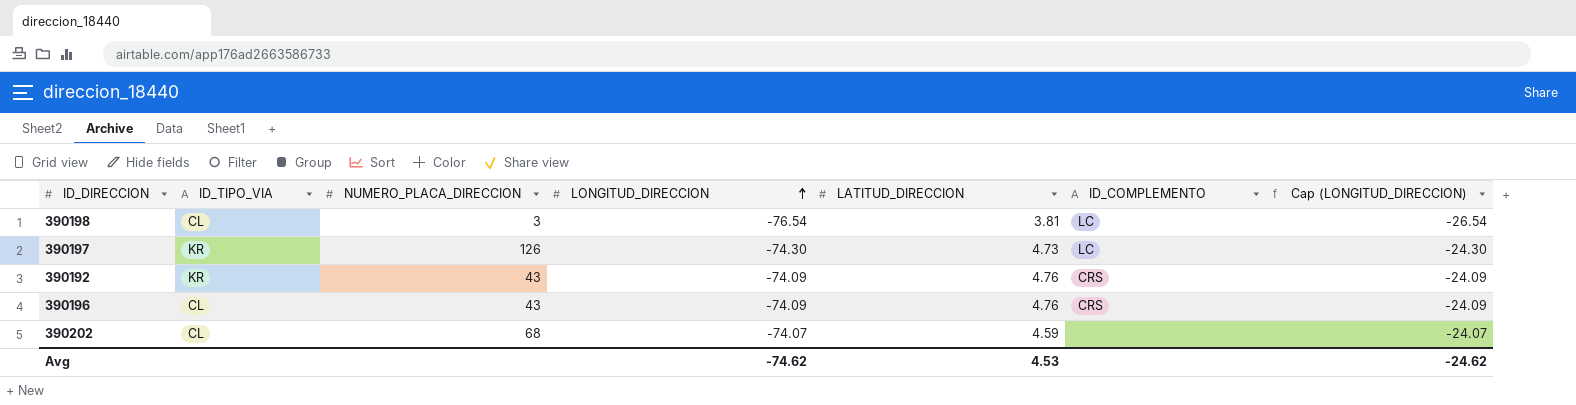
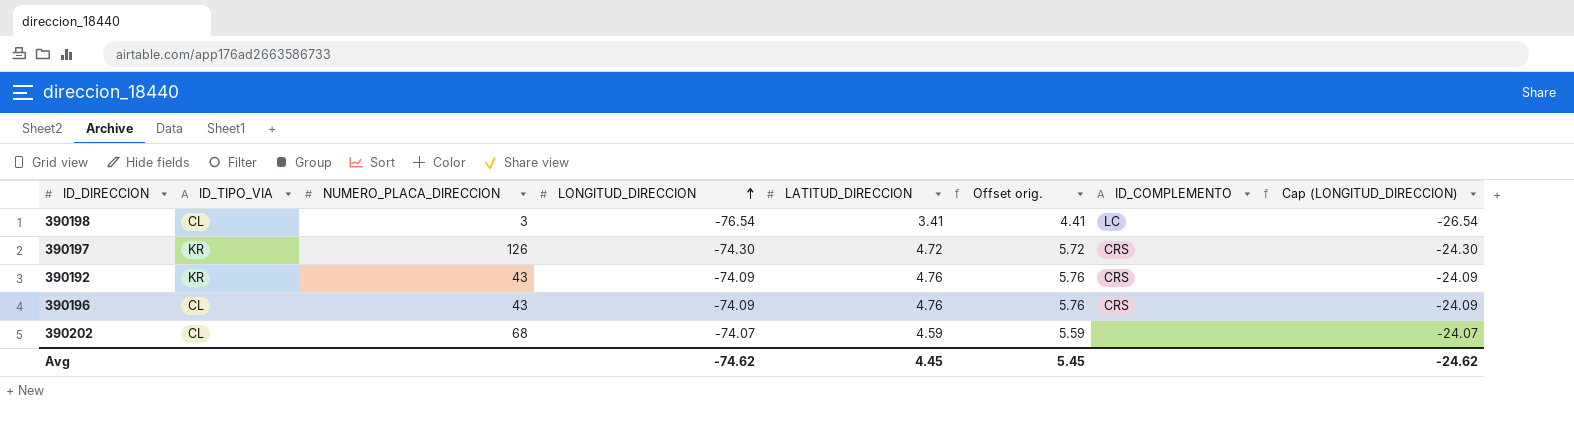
column Offset orig. | formula: none -> [LATITUD_DIRECCION] + 1
390198 | LATITUD_DIRECCION: 3.81 -> 3.41
390197 | LATITUD_DIRECCION: 4.73 -> 4.72
390197 | ID_COMPLEMENTO: LC -> CRS
Avg | LATITUD_DIRECCION: 4.53 -> 4.45

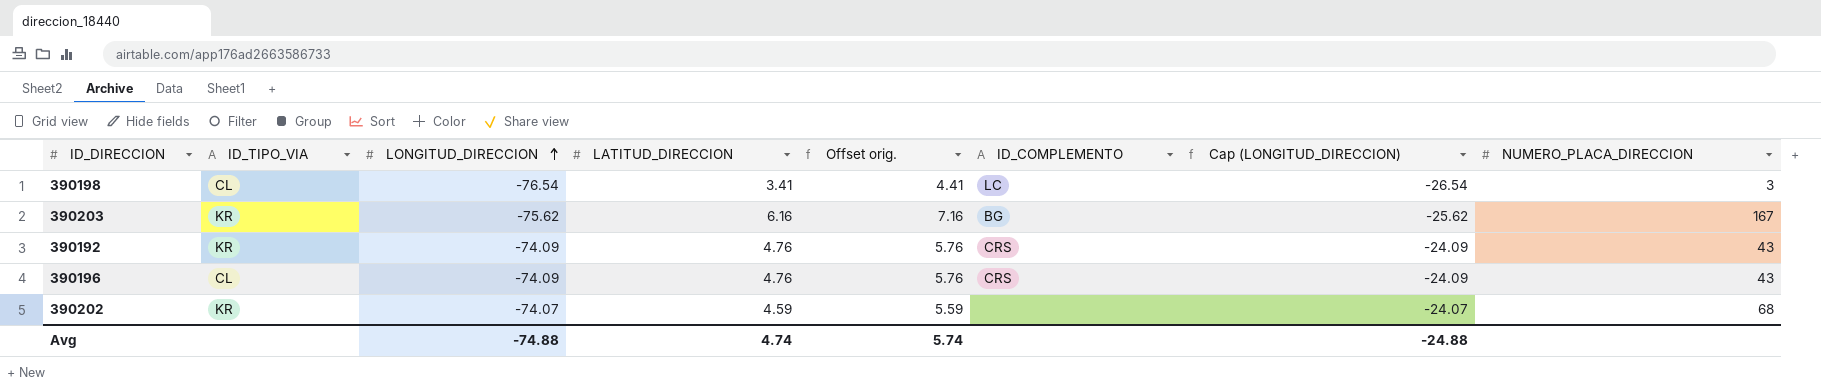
column NUMERO_PLACA_DIRECCION | position: 3 -> 8
row 390197: KR | 126 | -74.30 | 4.72 | 5.72 | CRS | -24.30 -> none
row 390203: none -> KR | -75.62 | 6.16 | 7.16 | BG | -25.62 | 167
390202 | ID_TIPO_VIA: CL -> KR
Avg | LONGITUD_DIRECCION: -74.62 -> -74.88
Avg | LATITUD_DIRECCION: 4.45 -> 4.74
Avg | Offset orig.: 5.45 -> 5.74
Avg | Cap (LONGITUD_DIRECCION): -24.62 -> -24.88

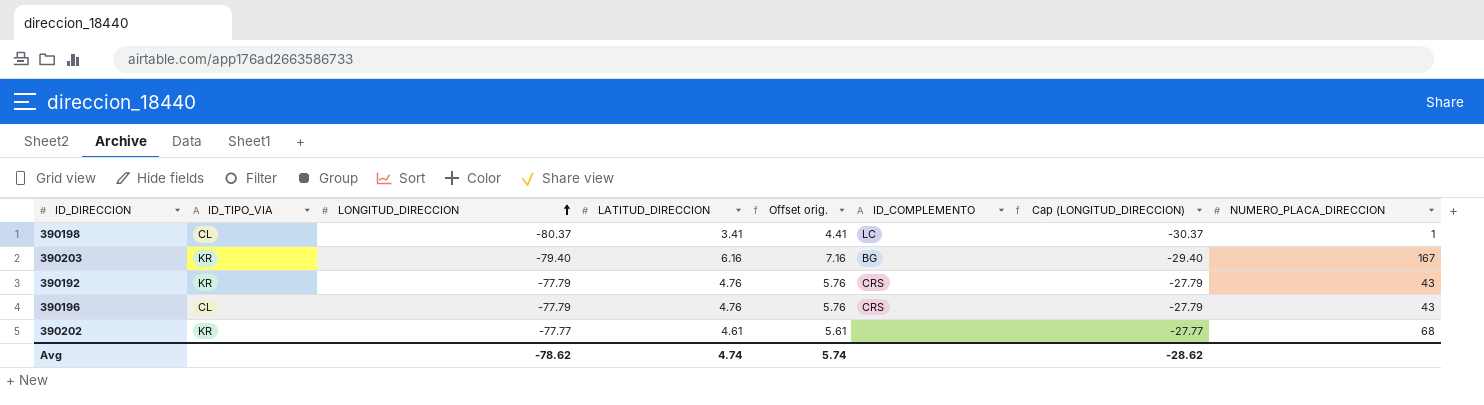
390198 | LONGITUD_DIRECCION: -76.54 -> -80.37
390198 | Cap (LONGITUD_DIRECCION): -26.54 -> -30.37
390198 | NUMERO_PLACA_DIRECCION: 3 -> 1
390203 | LONGITUD_DIRECCION: -75.62 -> -79.40
390203 | Cap (LONGITUD_DIRECCION): -25.62 -> -29.40
390192 | LONGITUD_DIRECCION: -74.09 -> -77.79
390192 | Cap (LONGITUD_DIRECCION): -24.09 -> -27.79
390196 | LONGITUD_DIRECCION: -74.09 -> -77.79
390196 | Cap (LONGITUD_DIRECCION): -24.09 -> -27.79
390202 | LONGITUD_DIRECCION: -74.07 -> -77.77
390202 | LATITUD_DIRECCION: 4.59 -> 4.61
390202 | Offset orig.: 5.59 -> 5.61
390202 | Cap (LONGITUD_DIRECCION): -24.07 -> -27.77
Avg | LONGITUD_DIRECCION: -74.88 -> -78.62
Avg | Cap (LONGITUD_DIRECCION): -24.88 -> -28.62

